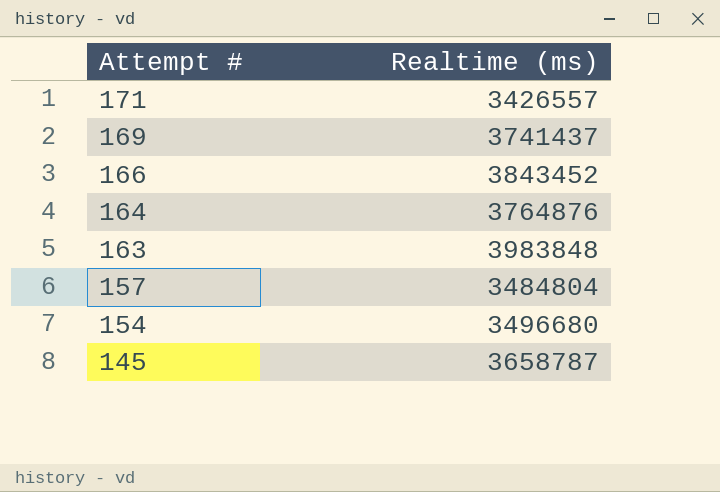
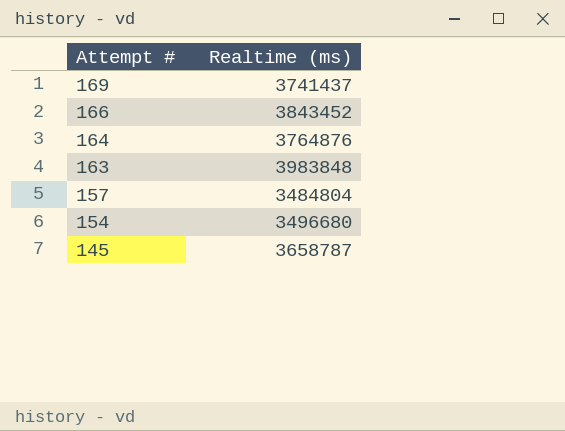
row 171: 3426557 -> none

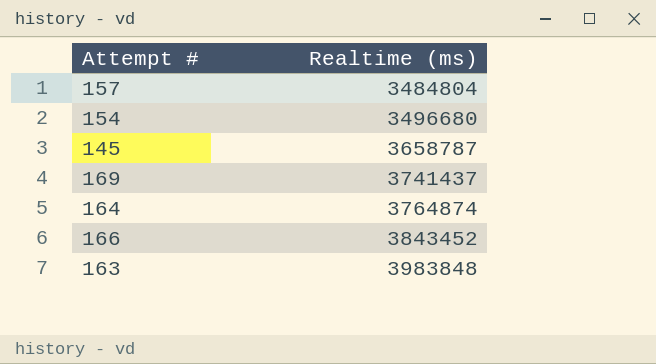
row order: Attempt # descending -> Realtime (ms) ascending
164 | Realtime (ms): 3764876 -> 3764874

